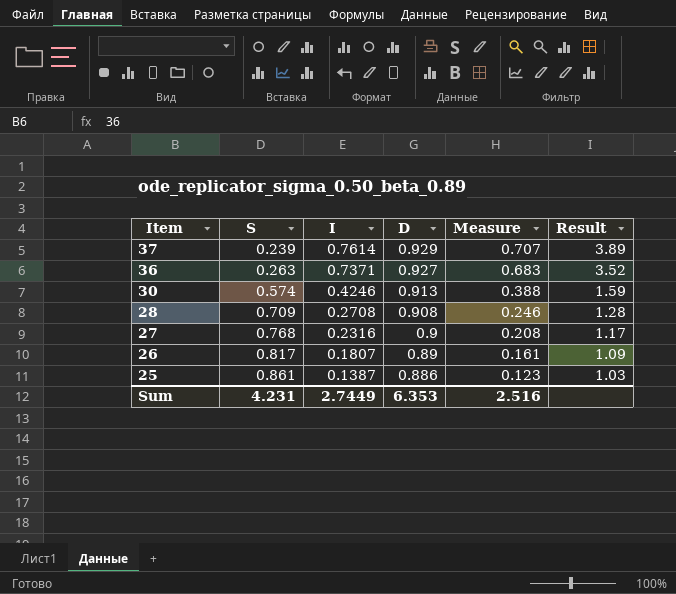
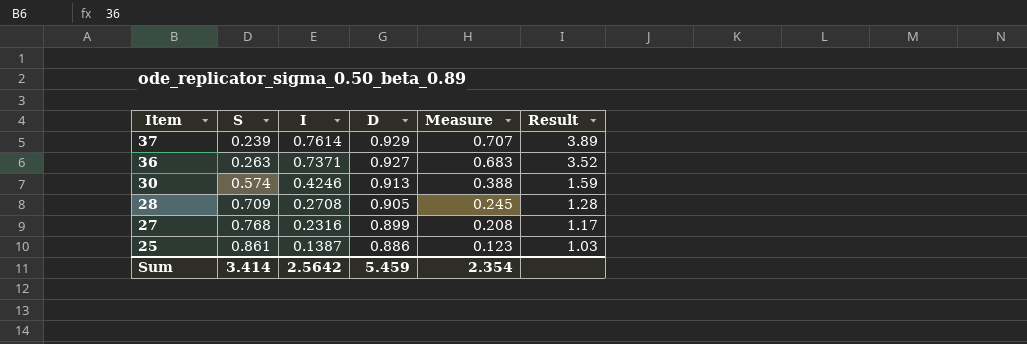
row 26: 0.817 | 0.1807 | 0.89 | 0.161 | 1.09 -> none
28 | D: 0.908 -> 0.905
28 | Measure: 0.246 -> 0.245
27 | D: 0.9 -> 0.899
Sum | S: 4.231 -> 3.414
Sum | I: 2.7449 -> 2.5642
Sum | D: 6.353 -> 5.459
Sum | Measure: 2.516 -> 2.354

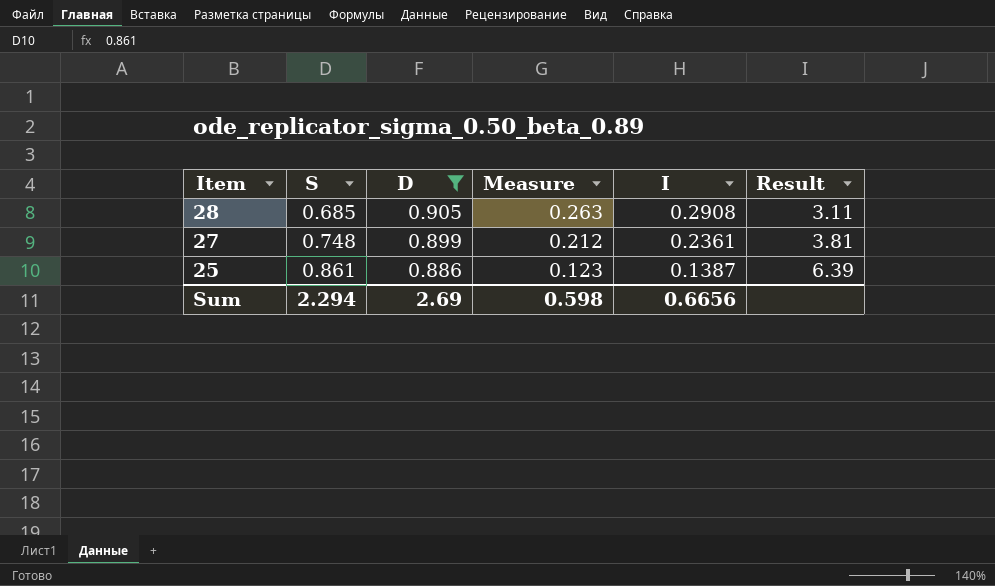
filter: none -> D <= 0.905
column I | position: 3 -> 5
column Result | formula: [D] / [S] -> [D] / [I]
28 | S: 0.709 -> 0.685
28 | Measure: 0.245 -> 0.263
28 | I: 0.2708 -> 0.2908
27 | S: 0.768 -> 0.748
27 | Measure: 0.208 -> 0.212
27 | I: 0.2316 -> 0.2361
Sum | S: 3.414 -> 2.294
Sum | D: 5.459 -> 2.69
Sum | Measure: 2.354 -> 0.598
Sum | I: 2.5642 -> 0.6656

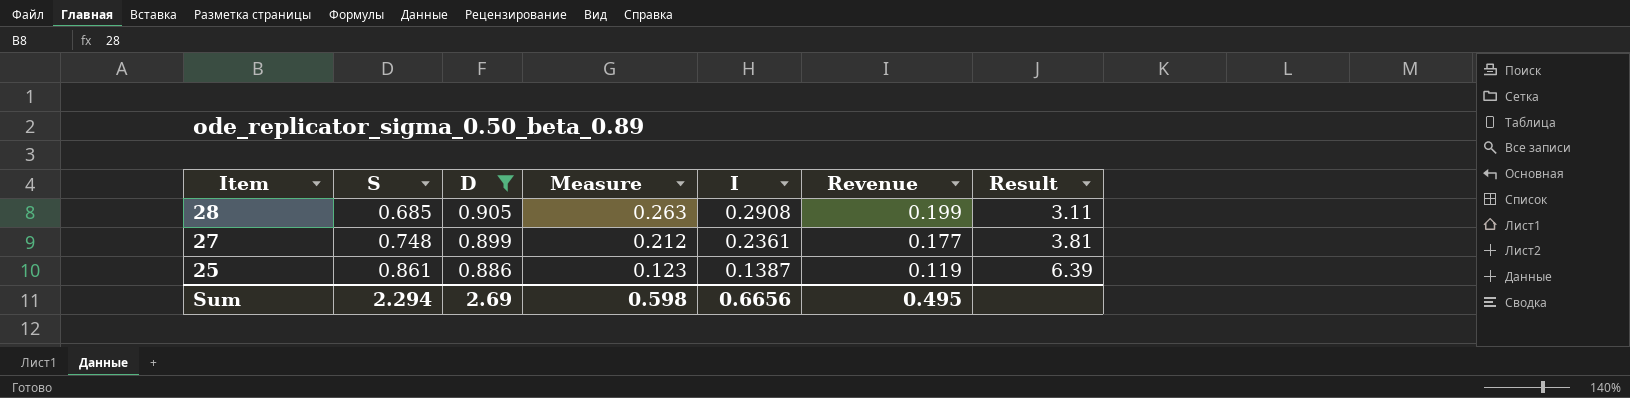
column Revenue | formula: none -> [S] * [I]

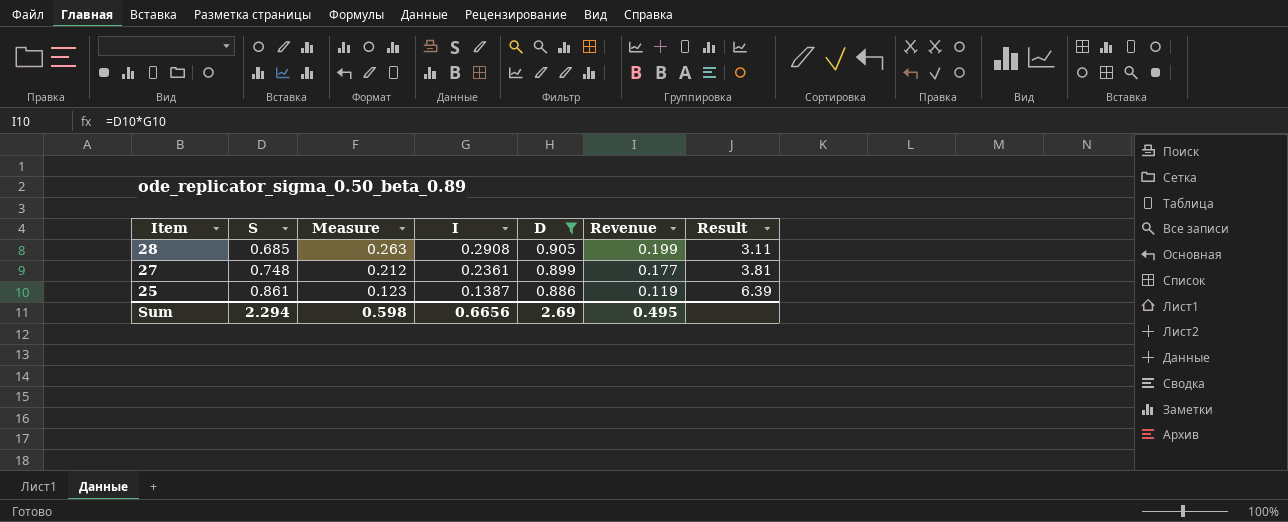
column D | position: 3 -> 5

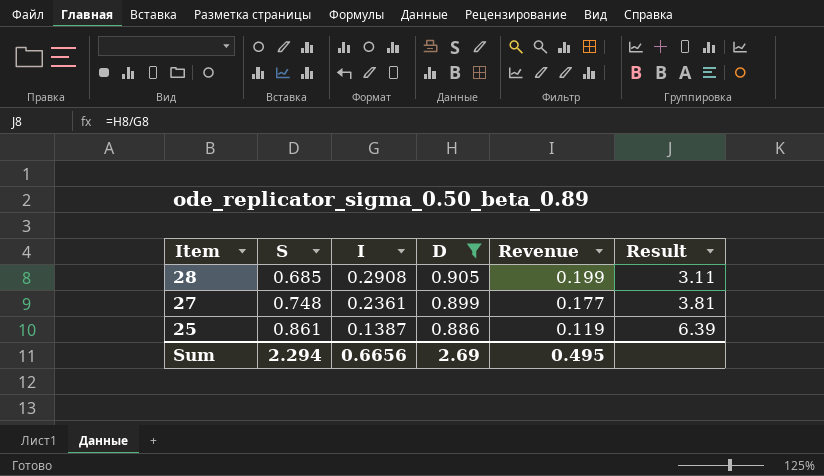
column Measure | formula: [I] * [D] -> none

